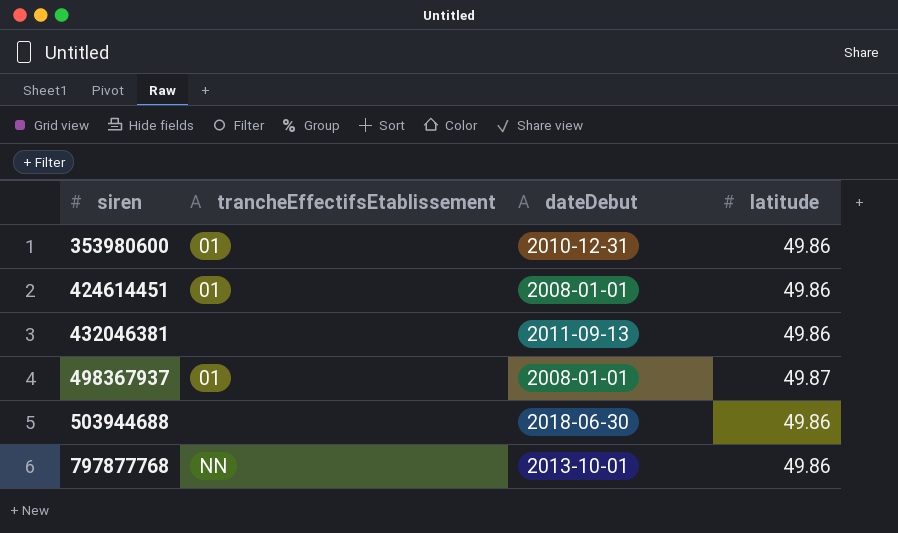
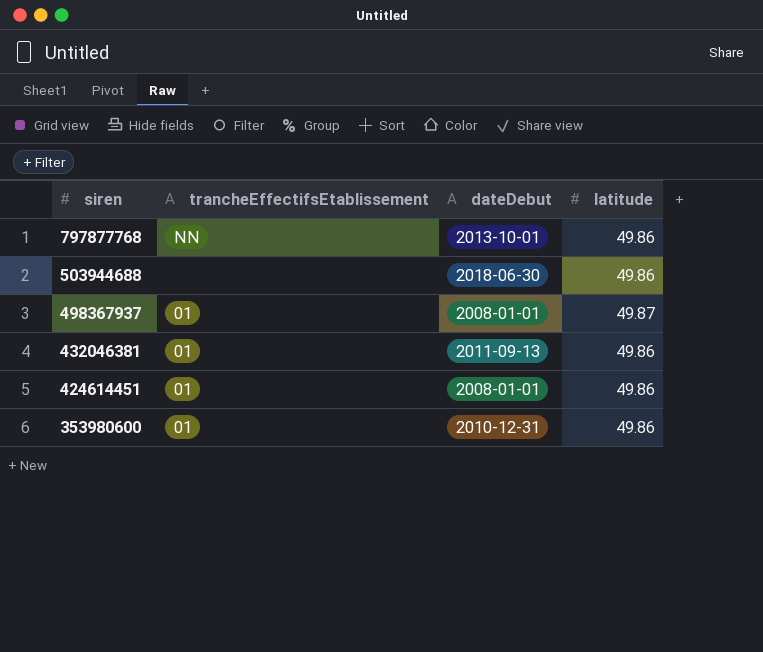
row order: siren ascending -> siren descending
432046381 | trancheEffectifsEtablissement: none -> 01

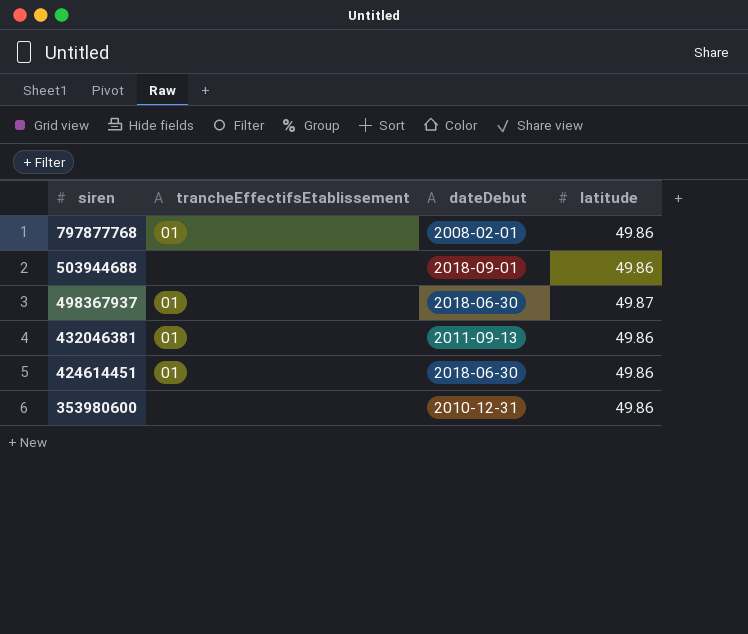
797877768 | trancheEffectifsEtablissement: NN -> 01
797877768 | dateDebut: 2013-10-01 -> 2008-02-01
503944688 | dateDebut: 2018-06-30 -> 2018-09-01
498367937 | dateDebut: 2008-01-01 -> 2018-06-30
424614451 | dateDebut: 2008-01-01 -> 2018-06-30
353980600 | trancheEffectifsEtablissement: 01 -> none

